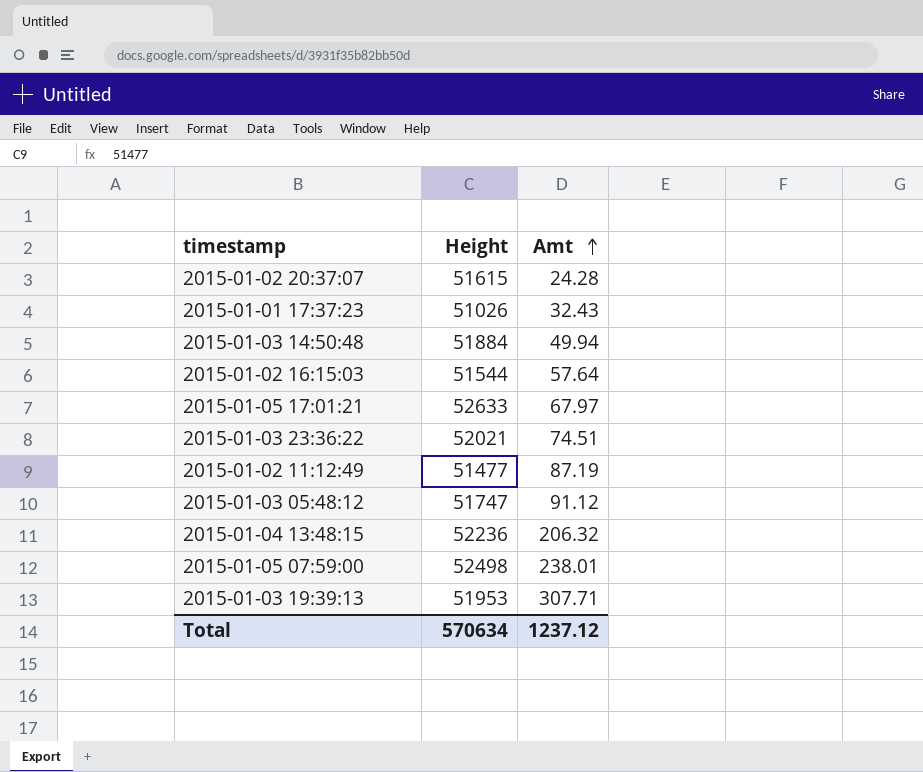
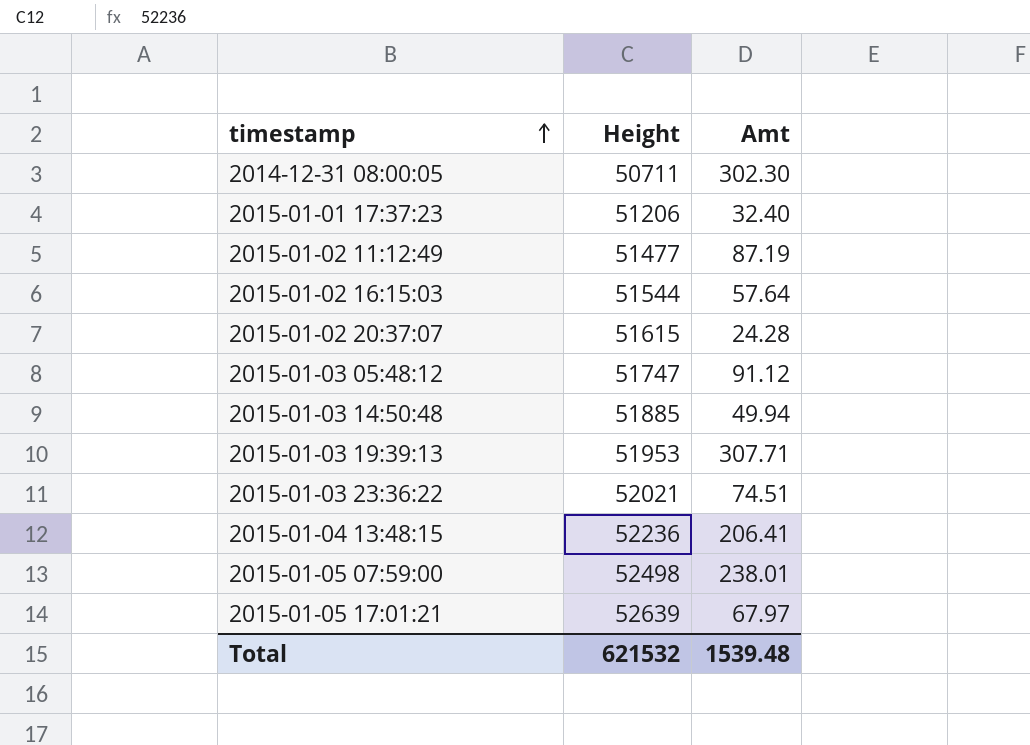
row order: Amt ascending -> timestamp ascending
row 2014-12-31 08:00:05: none -> 50711 | 302.30
2015-01-01 17:37:23 | Height: 51026 -> 51206
2015-01-01 17:37:23 | Amt: 32.43 -> 32.40
2015-01-03 14:50:48 | Height: 51884 -> 51885
2015-01-04 13:48:15 | Amt: 206.32 -> 206.41
2015-01-05 17:01:21 | Height: 52633 -> 52639
Total | Height: 570634 -> 621532
Total | Amt: 1237.12 -> 1539.48

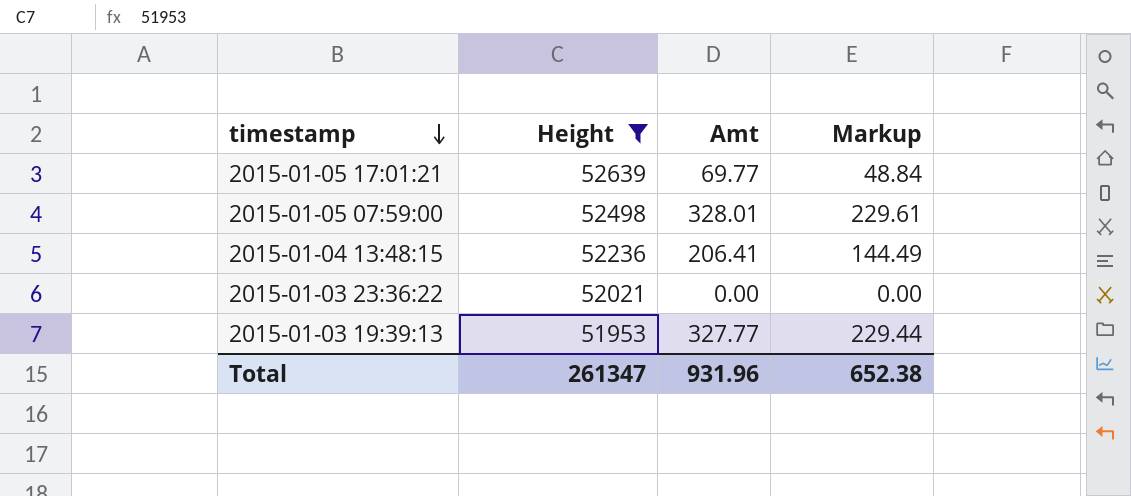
filter: none -> Height >= 51953
row order: timestamp ascending -> timestamp descending
column Markup | formula: none -> [Amt] * 0.7
2015-01-05 17:01:21 | Amt: 67.97 -> 69.77
2015-01-05 07:59:00 | Amt: 238.01 -> 328.01
2015-01-03 23:36:22 | Amt: 74.51 -> 0.00
2015-01-03 19:39:13 | Amt: 307.71 -> 327.77
Total | Height: 621532 -> 261347
Total | Amt: 1539.48 -> 931.96

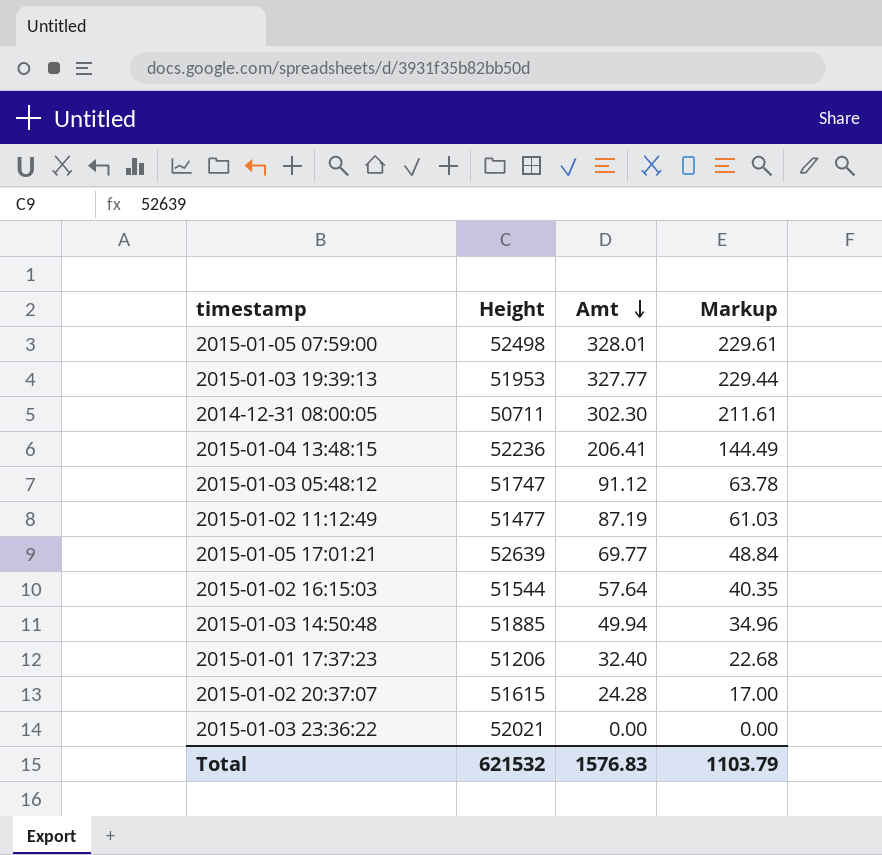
filter: Height >= 51953 -> none
row order: timestamp descending -> Amt descending
Total | Height: 261347 -> 621532
Total | Amt: 931.96 -> 1576.83
Total | Markup: 652.38 -> 1103.79

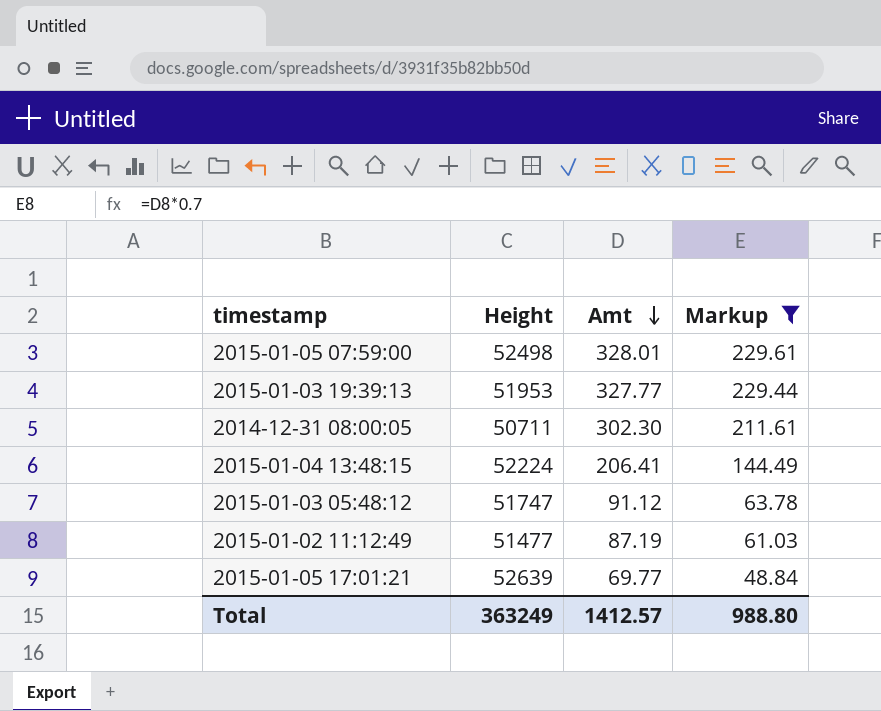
filter: none -> Markup >= 48.84
2015-01-04 13:48:15 | Height: 52236 -> 52224
Total | Height: 621532 -> 363249
Total | Amt: 1576.83 -> 1412.57
Total | Markup: 1103.79 -> 988.80

